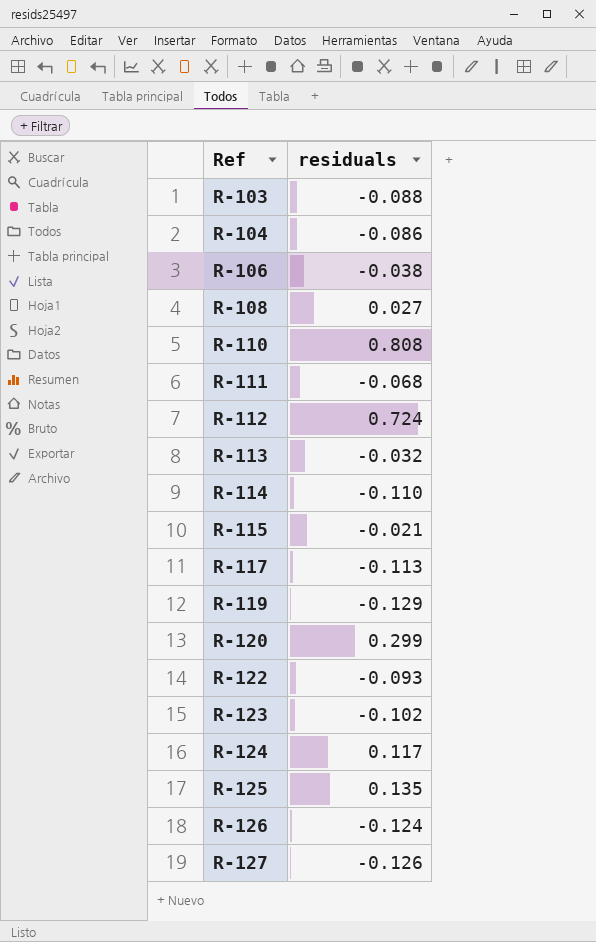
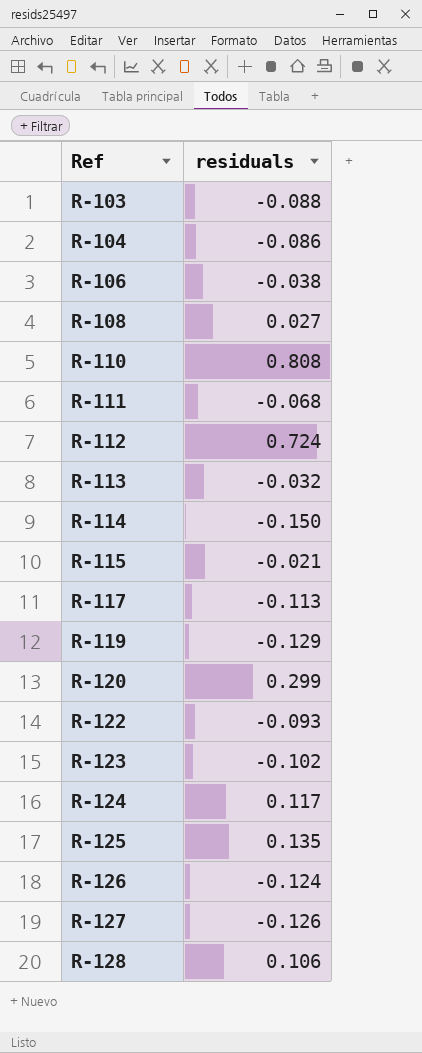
R-114 | residuals: -0.110 -> -0.150
row R-128: none -> 0.106

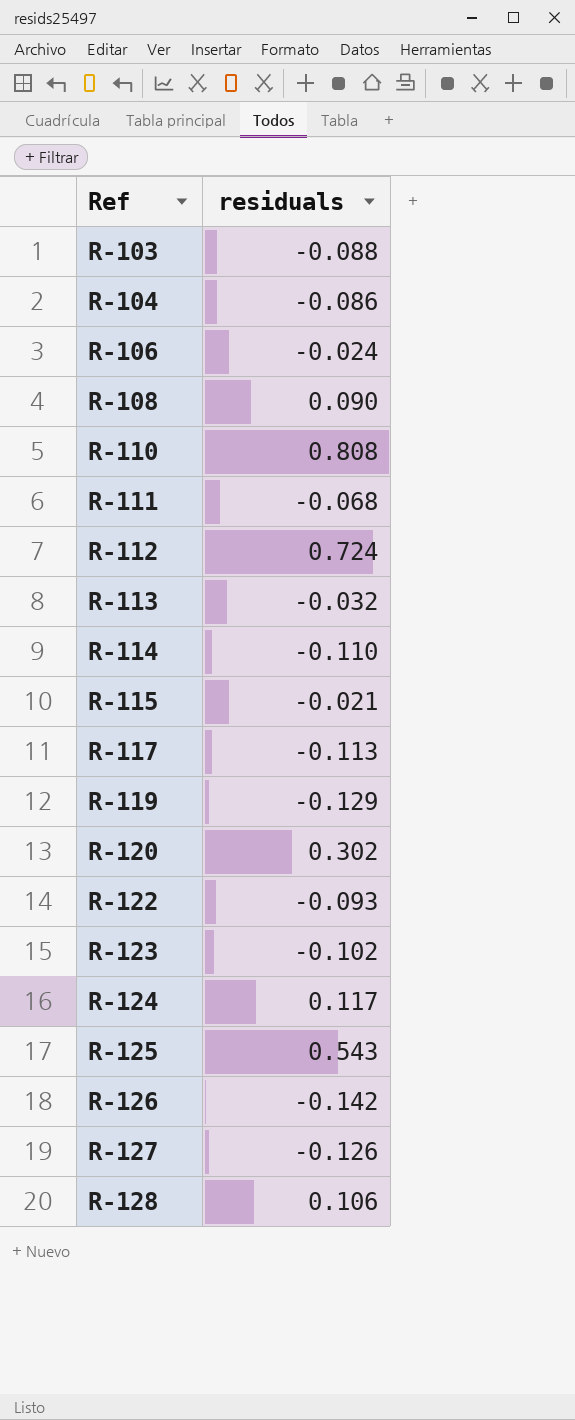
R-106 | residuals: -0.038 -> -0.024
R-108 | residuals: 0.027 -> 0.090
R-114 | residuals: -0.150 -> -0.110
R-120 | residuals: 0.299 -> 0.302
R-125 | residuals: 0.135 -> 0.543
R-126 | residuals: -0.124 -> -0.142

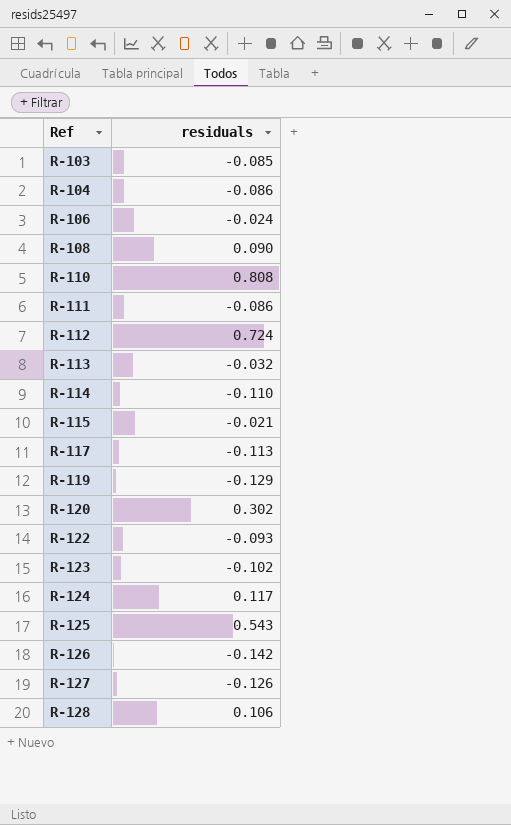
R-103 | residuals: -0.088 -> -0.085
R-111 | residuals: -0.068 -> -0.086

